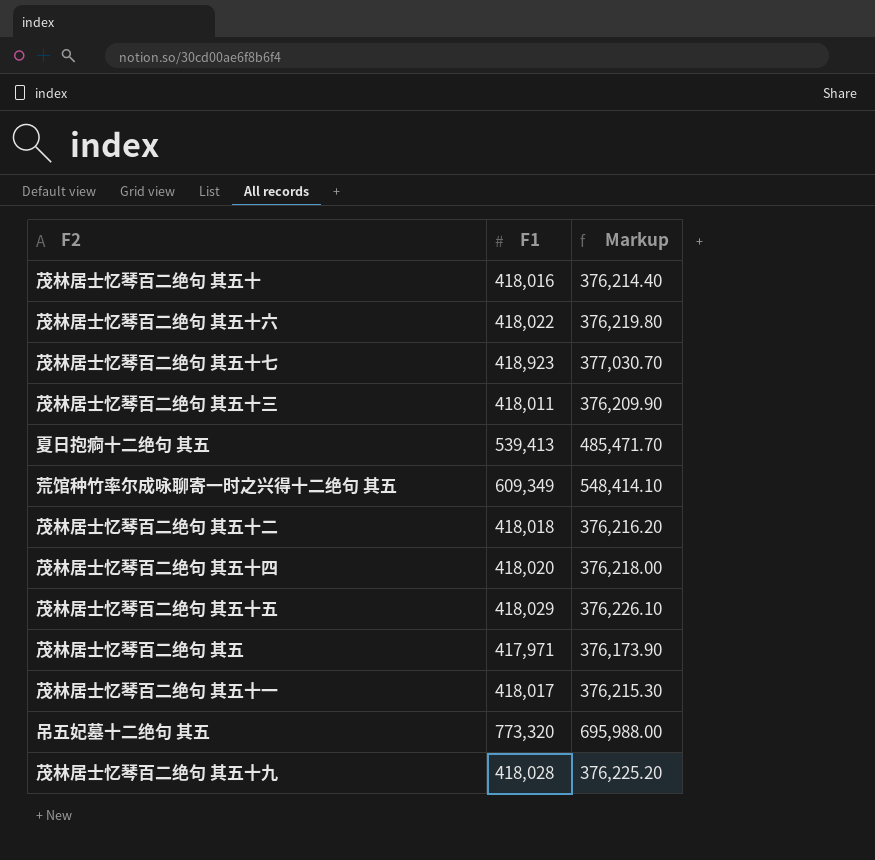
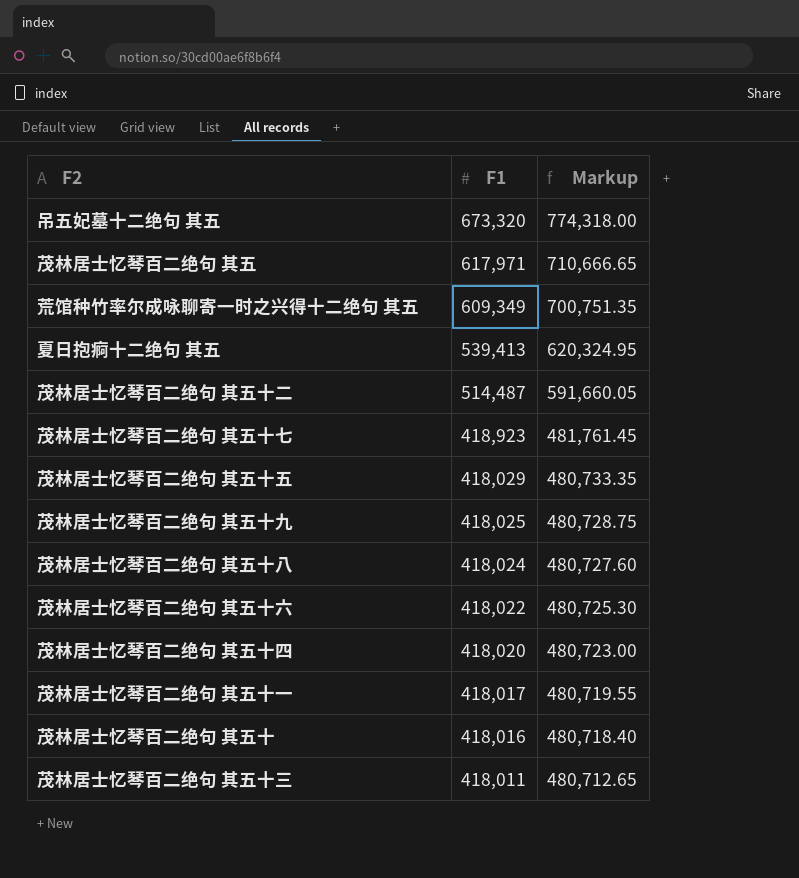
row order: none -> F1 descending
column Markup | formula: [F1] * 0.9 -> [F1] * 1.15
吊五妃墓十二绝句 其五 | F1: 773,320 -> 673,320
茂林居士忆琴百二绝句 其五 | F1: 417,971 -> 617,971
茂林居士忆琴百二绝句 其五十二 | F1: 418,018 -> 514,487
茂林居士忆琴百二绝句 其五十九 | F1: 418,028 -> 418,025
row 茂林居士忆琴百二绝句 其五十八: none -> 418,024 | 480,727.60

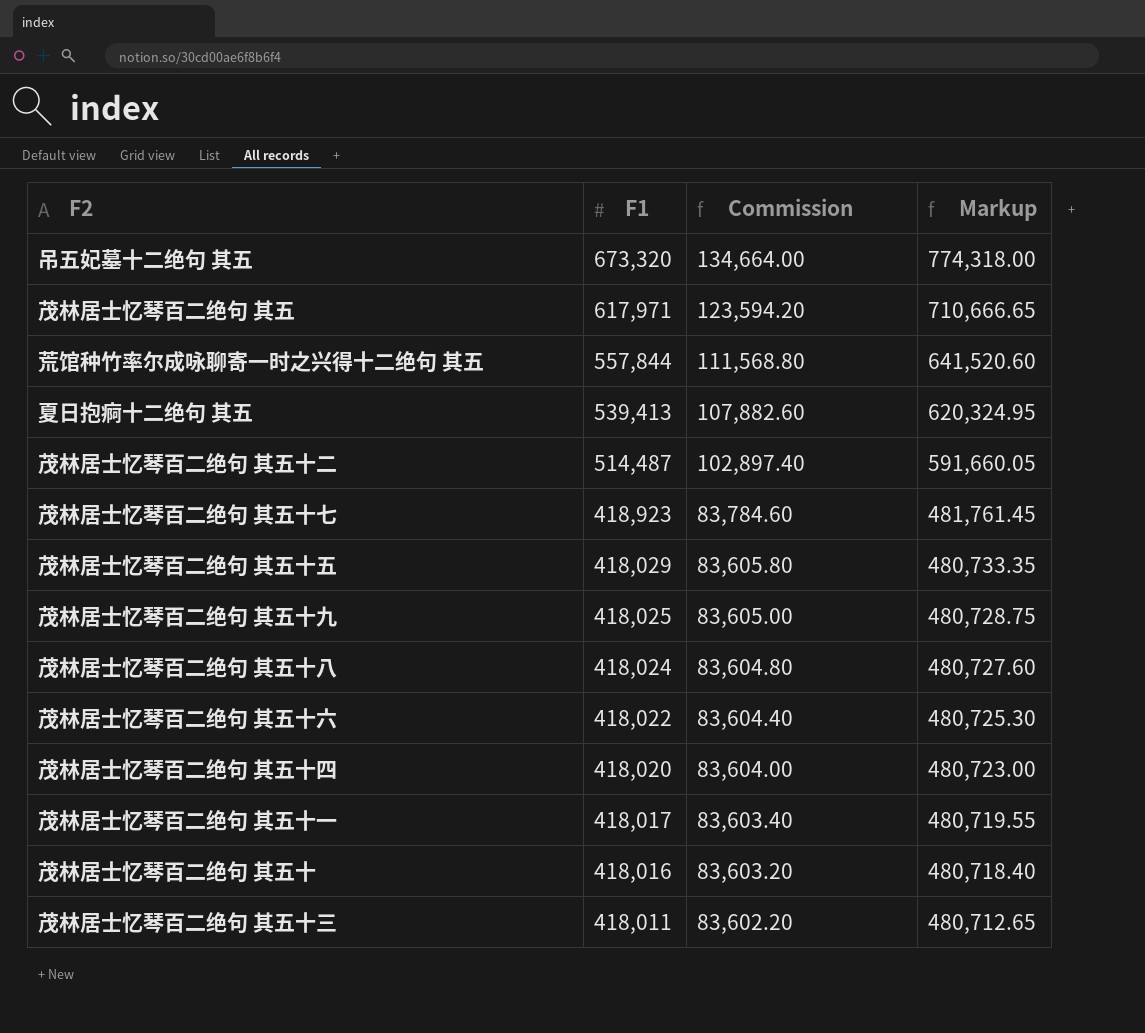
column Commission | formula: none -> [F1] * 0.2
荒馆种竹率尔成咏聊寄一时之兴得十二绝句 其五 | F1: 609,349 -> 557,844
荒馆种竹率尔成咏聊寄一时之兴得十二绝句 其五 | Markup: 700,751.35 -> 641,520.60

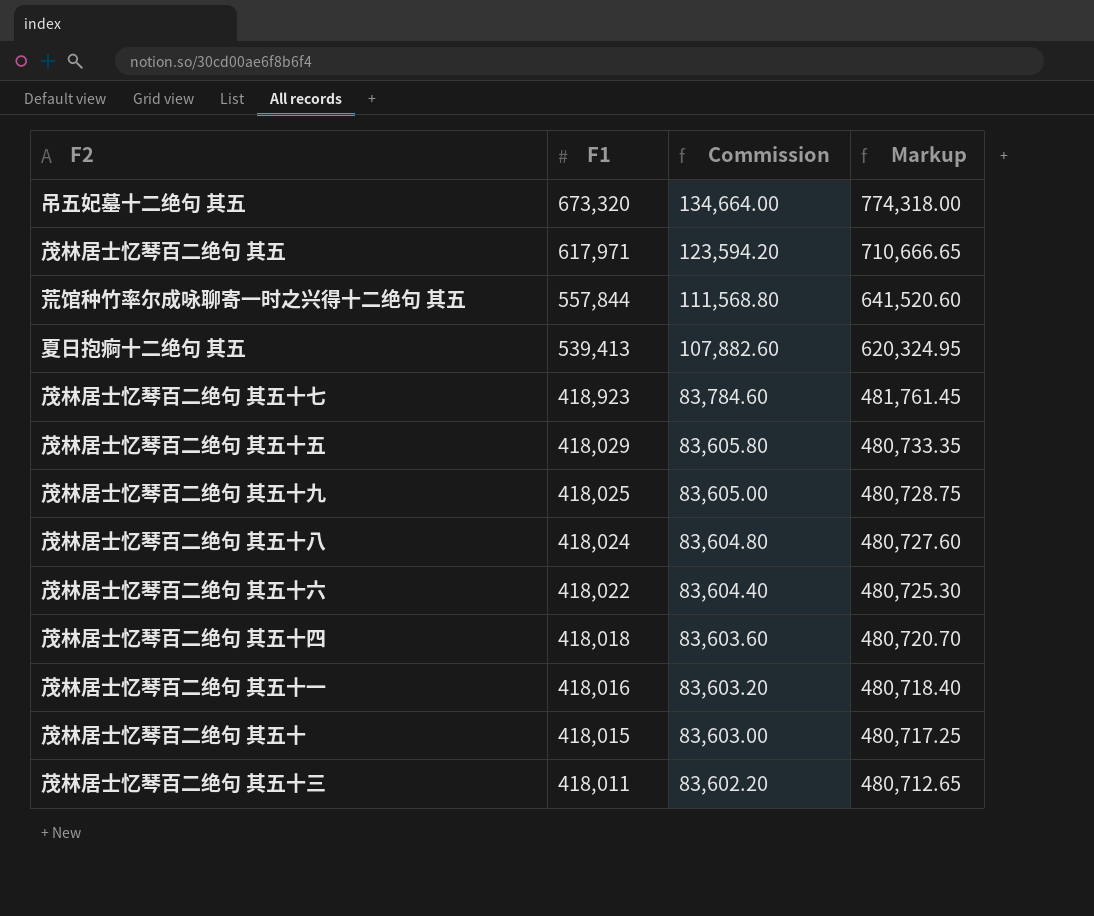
row 茂林居士忆琴百二绝句 其五十二: 514,487 | 102,897.40 | 591,660.05 -> none
茂林居士忆琴百二绝句 其五十四 | F1: 418,020 -> 418,018
茂林居士忆琴百二绝句 其五十四 | Commission: 83,604.00 -> 83,603.60
茂林居士忆琴百二绝句 其五十四 | Markup: 480,723.00 -> 480,720.70
茂林居士忆琴百二绝句 其五十一 | F1: 418,017 -> 418,016
茂林居士忆琴百二绝句 其五十一 | Commission: 83,603.40 -> 83,603.20
茂林居士忆琴百二绝句 其五十一 | Markup: 480,719.55 -> 480,718.40
茂林居士忆琴百二绝句 其五十 | F1: 418,016 -> 418,015
茂林居士忆琴百二绝句 其五十 | Commission: 83,603.20 -> 83,603.00
茂林居士忆琴百二绝句 其五十 | Markup: 480,718.40 -> 480,717.25

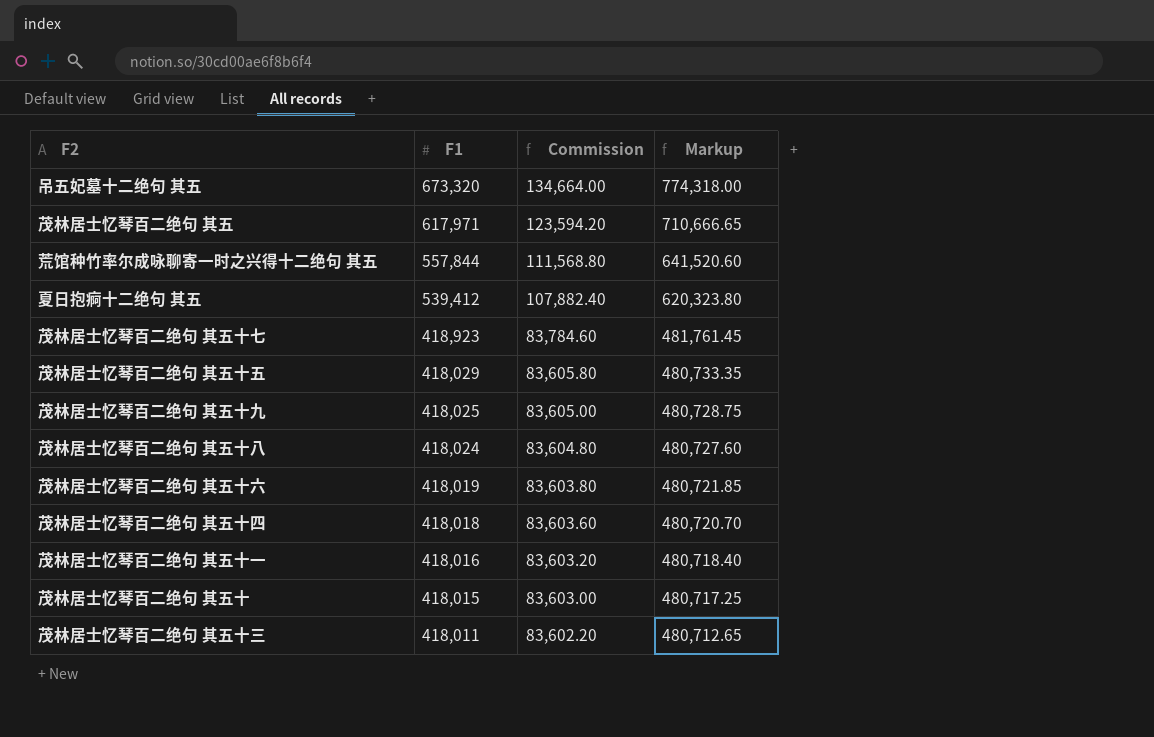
夏日抱痾十二绝句 其五 | F1: 539,413 -> 539,412
夏日抱痾十二绝句 其五 | Commission: 107,882.60 -> 107,882.40
夏日抱痾十二绝句 其五 | Markup: 620,324.95 -> 620,323.80
茂林居士忆琴百二绝句 其五十六 | F1: 418,022 -> 418,019
茂林居士忆琴百二绝句 其五十六 | Commission: 83,604.40 -> 83,603.80
茂林居士忆琴百二绝句 其五十六 | Markup: 480,725.30 -> 480,721.85

